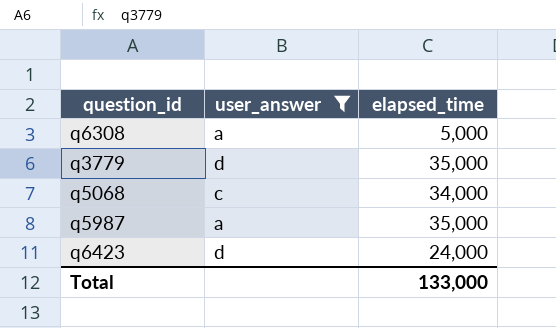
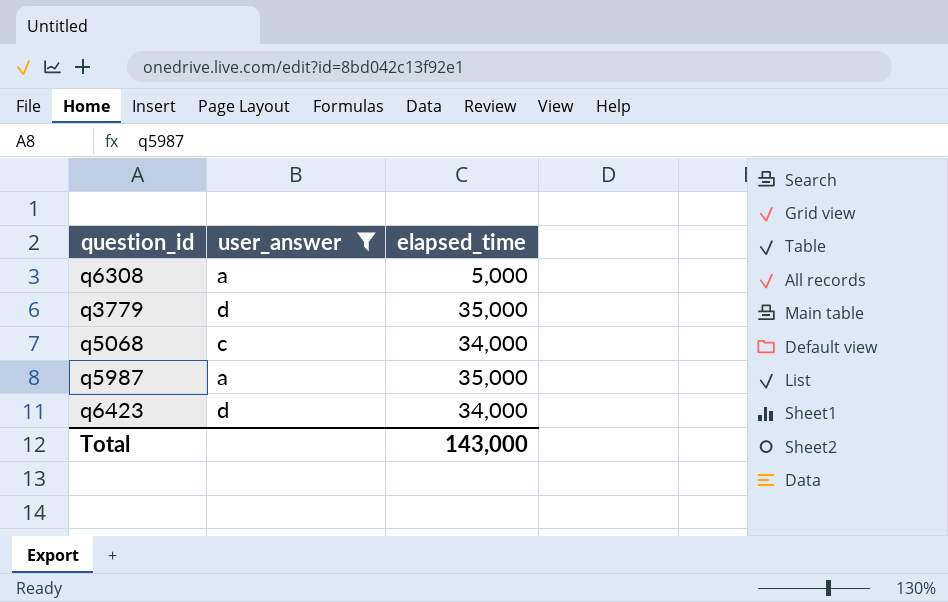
q6423 | elapsed_time: 24,000 -> 34,000
Total | elapsed_time: 133,000 -> 143,000

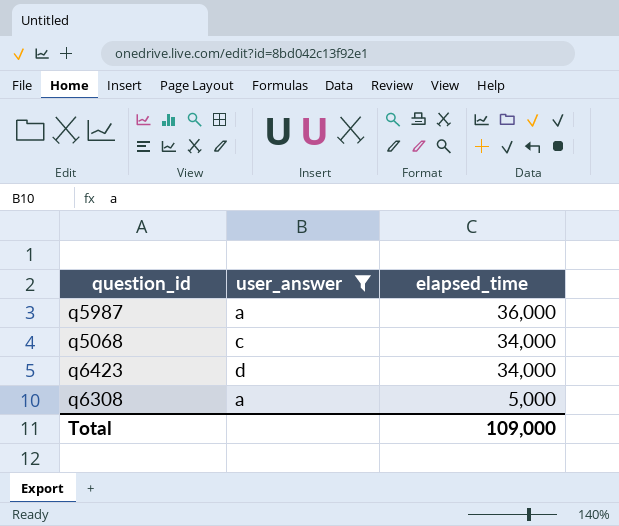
row order: none -> elapsed_time descending
row q3779: d | 35,000 -> none
q5987 | elapsed_time: 35,000 -> 36,000
Total | elapsed_time: 143,000 -> 109,000

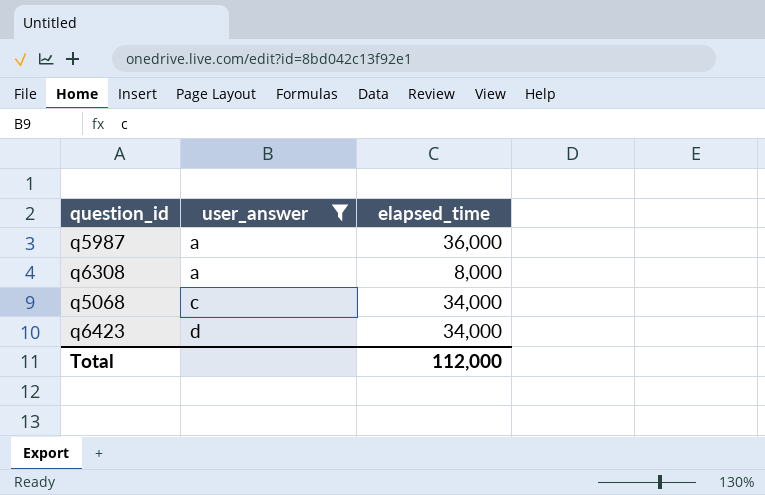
row order: elapsed_time descending -> user_answer ascending
q6308 | elapsed_time: 5,000 -> 8,000
Total | elapsed_time: 109,000 -> 112,000

